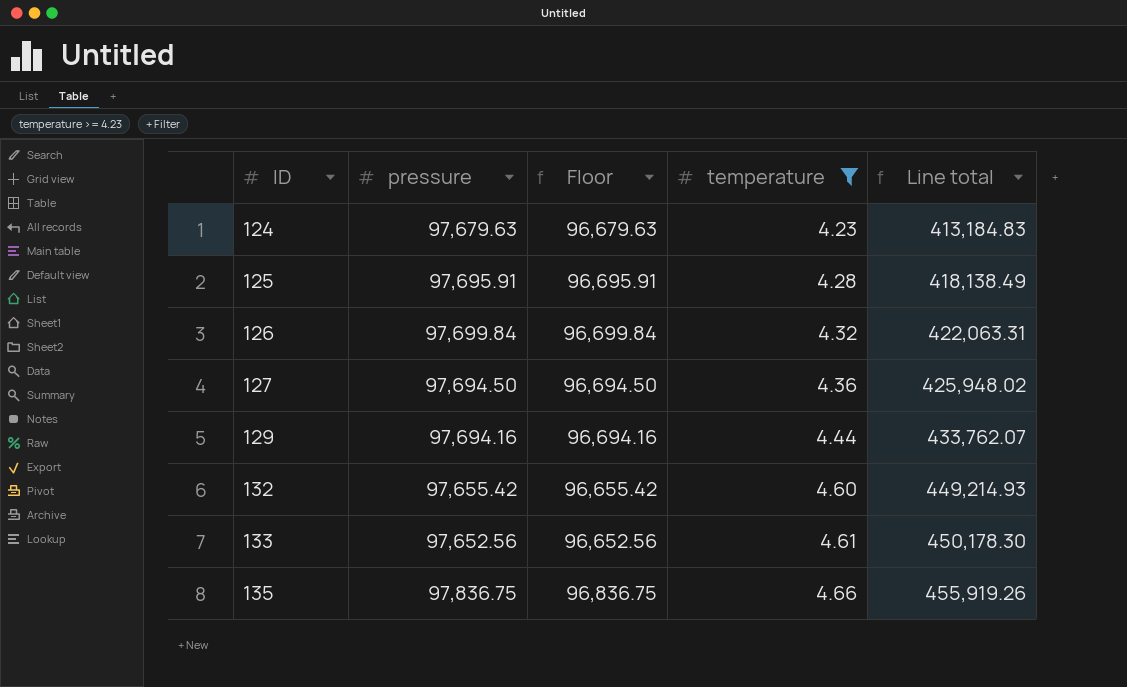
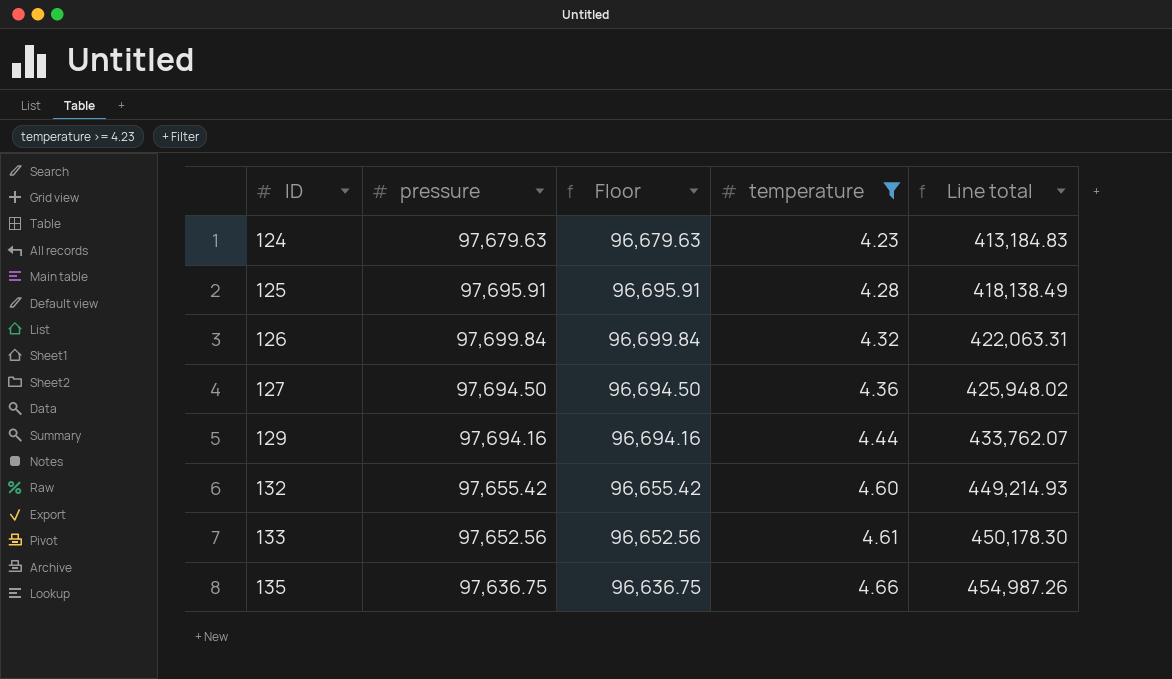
135 | pressure: 97,836.75 -> 97,636.75
135 | Floor: 96,836.75 -> 96,636.75
135 | Line total: 455,919.26 -> 454,987.26

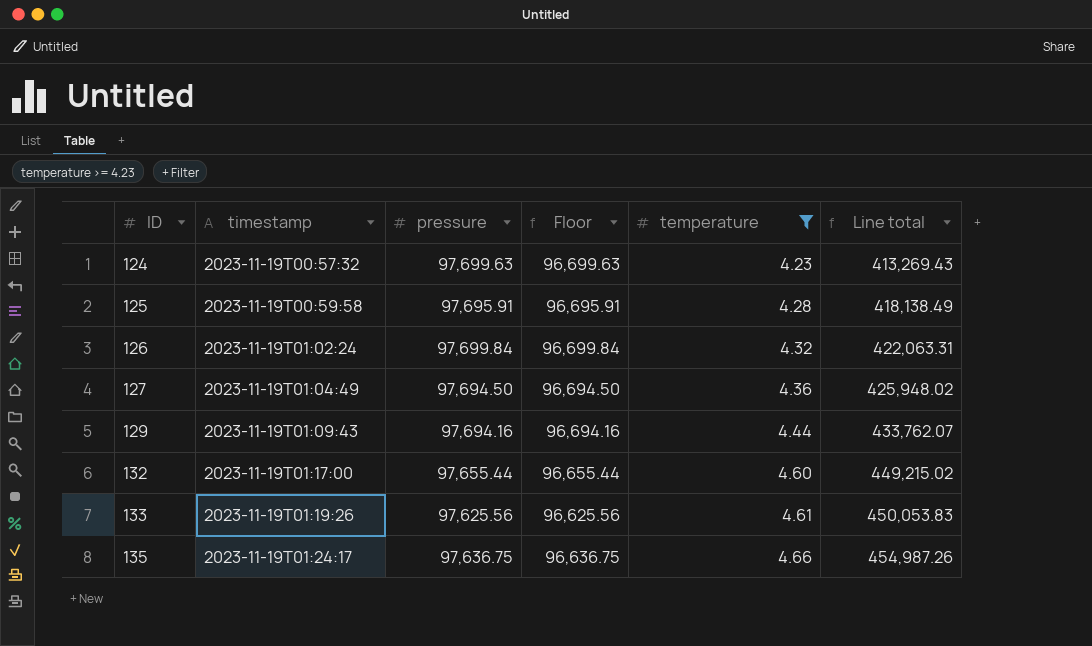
column timestamp | position: none -> 2
124 | pressure: 97,679.63 -> 97,699.63
124 | Floor: 96,679.63 -> 96,699.63
124 | Line total: 413,184.83 -> 413,269.43
132 | pressure: 97,655.42 -> 97,655.44
132 | Floor: 96,655.42 -> 96,655.44
132 | Line total: 449,214.93 -> 449,215.02
133 | pressure: 97,652.56 -> 97,625.56
133 | Floor: 96,652.56 -> 96,625.56
133 | Line total: 450,178.30 -> 450,053.83

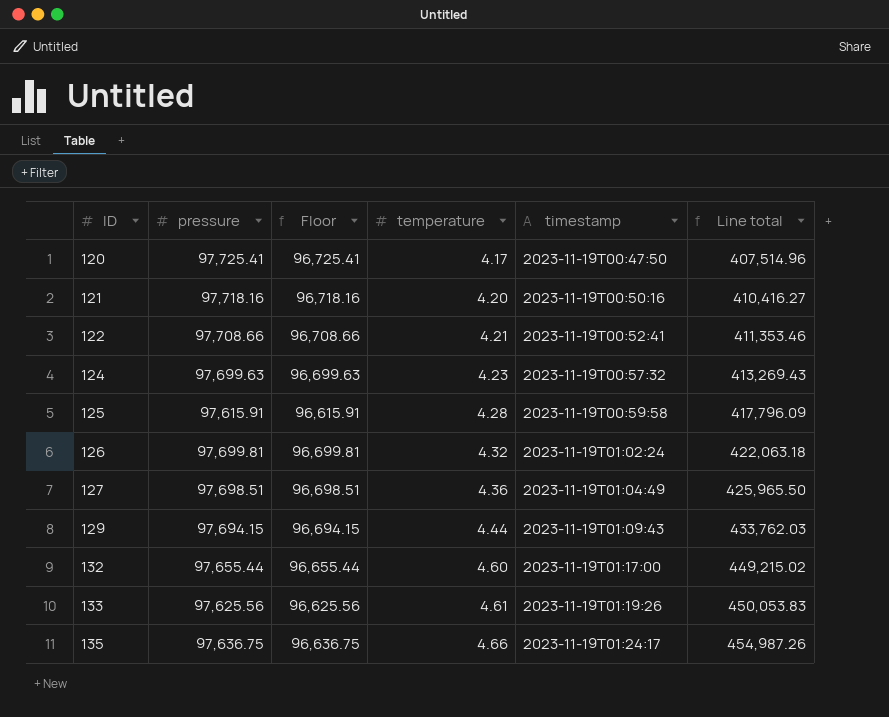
filter: temperature >= 4.23 -> none
column timestamp | position: 2 -> 5
125 | pressure: 97,695.91 -> 97,615.91
125 | Floor: 96,695.91 -> 96,615.91
125 | Line total: 418,138.49 -> 417,796.09
126 | pressure: 97,699.84 -> 97,699.81
126 | Floor: 96,699.84 -> 96,699.81
126 | Line total: 422,063.31 -> 422,063.18
127 | pressure: 97,694.50 -> 97,698.51
127 | Floor: 96,694.50 -> 96,698.51
127 | Line total: 425,948.02 -> 425,965.50
129 | pressure: 97,694.16 -> 97,694.15
129 | Floor: 96,694.16 -> 96,694.15
129 | Line total: 433,762.07 -> 433,762.03

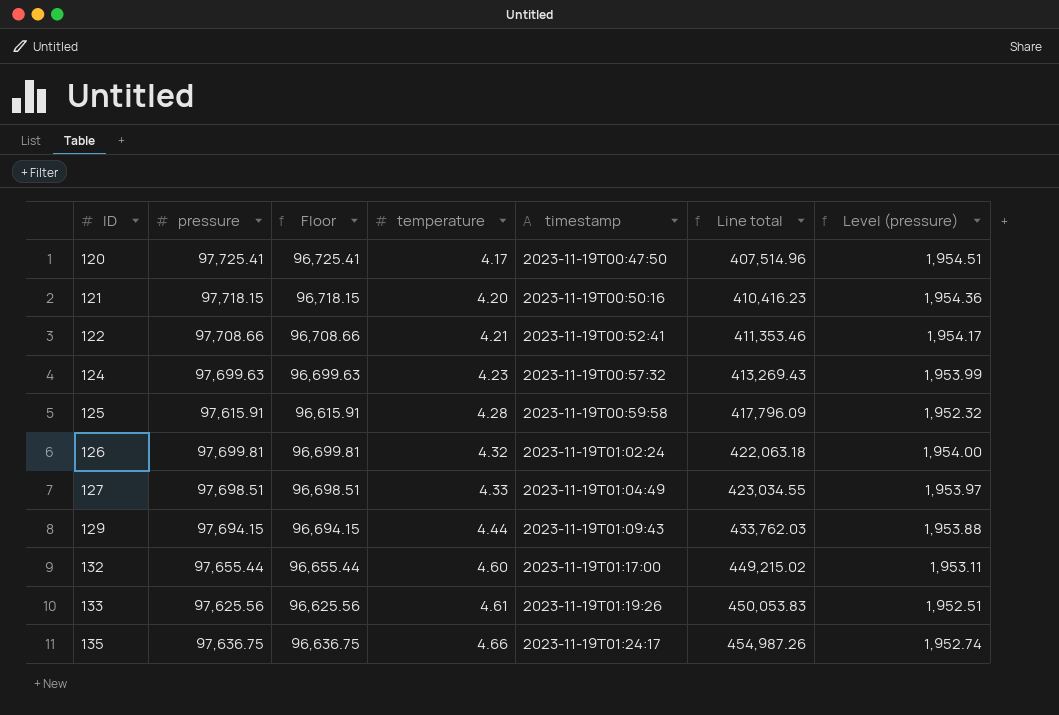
column Level (pressure) | formula: none -> [pressure] * 0.02
121 | pressure: 97,718.16 -> 97,718.15
121 | Floor: 96,718.16 -> 96,718.15
121 | Line total: 410,416.27 -> 410,416.23
127 | temperature: 4.36 -> 4.33
127 | Line total: 425,965.50 -> 423,034.55

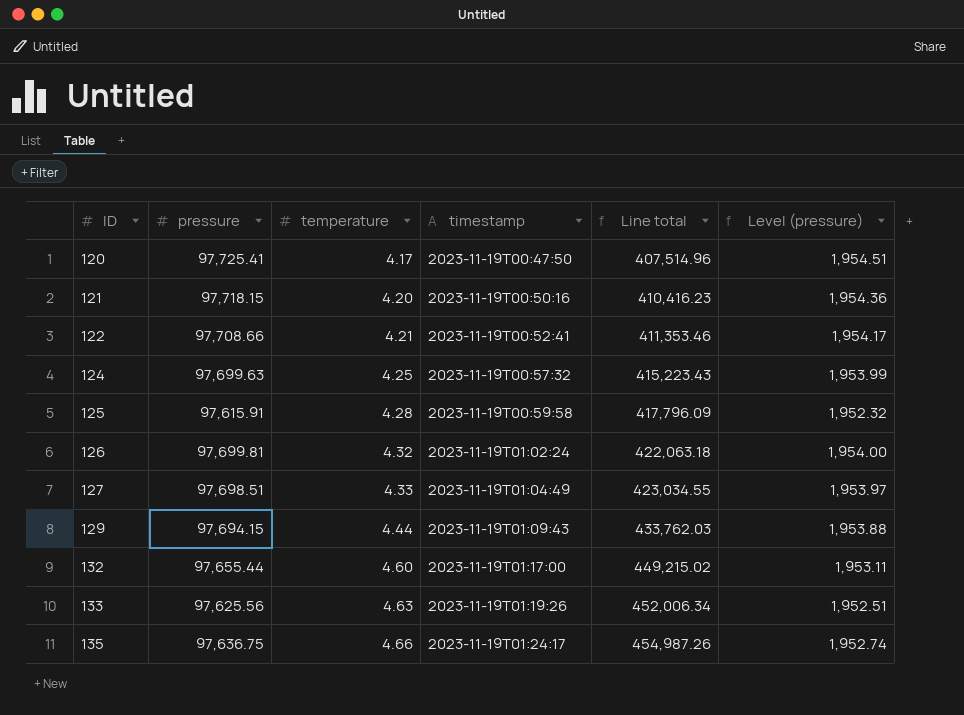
column Floor | formula: [pressure] - 1000 -> none
124 | temperature: 4.23 -> 4.25
124 | Line total: 413,269.43 -> 415,223.43
133 | temperature: 4.61 -> 4.63
133 | Line total: 450,053.83 -> 452,006.34

